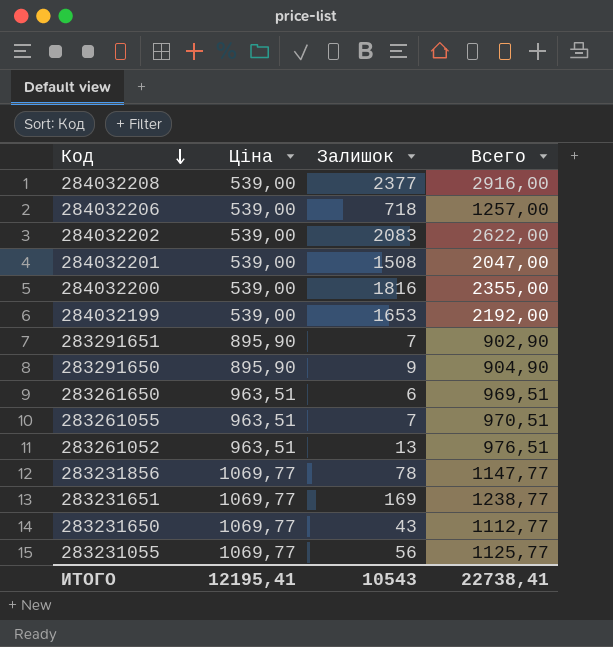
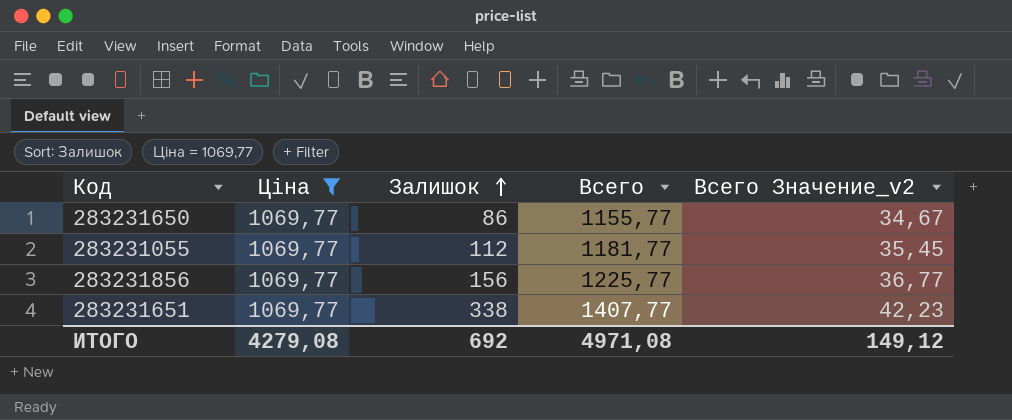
filter: none -> Ціна = 1069,77
row order: Код descending -> Залишок ascending
column Всего Значение_v2 | formula: none -> [Всего] * 0,03
283231650 | Залишок: 43 -> 86
283231650 | Всего: 1112,77 -> 1155,77
283231055 | Залишок: 56 -> 112
283231055 | Всего: 1125,77 -> 1181,77
283231856 | Залишок: 78 -> 156
283231856 | Всего: 1147,77 -> 1225,77
283231651 | Залишок: 169 -> 338
283231651 | Всего: 1238,77 -> 1407,77
ИТОГО | Ціна: 12195,41 -> 4279,08
ИТОГО | Залишок: 10543 -> 692
ИТОГО | Всего: 22738,41 -> 4971,08

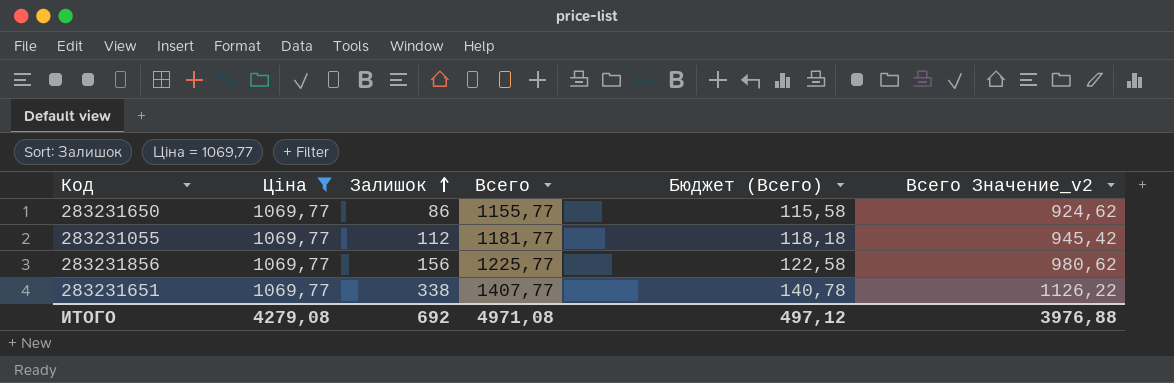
column Бюджет (Всего) | formula: none -> [Всего] * 0,1
column Всего Значение_v2 | formula: [Всего] * 0,03 -> [Всего] * 0,8
ИТОГО | Всего Значение_v2: 149,12 -> 3976,88

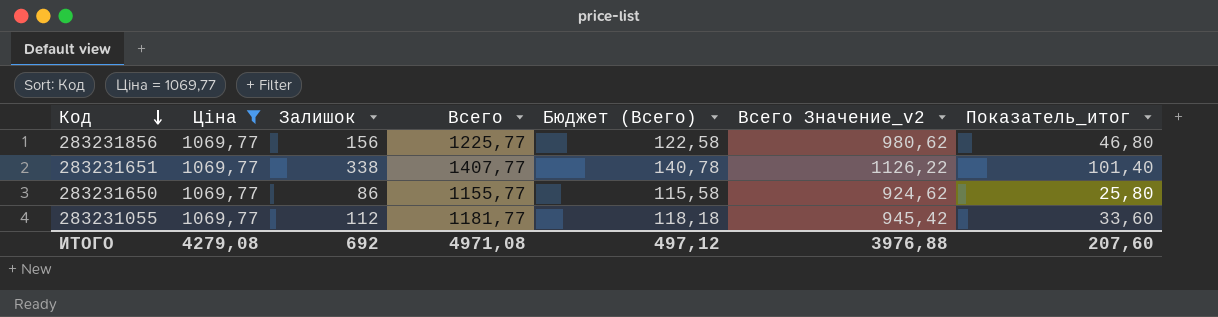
row order: Залишок ascending -> Код descending
column Показатель_итог | formula: none -> [Залишок] * 0,3

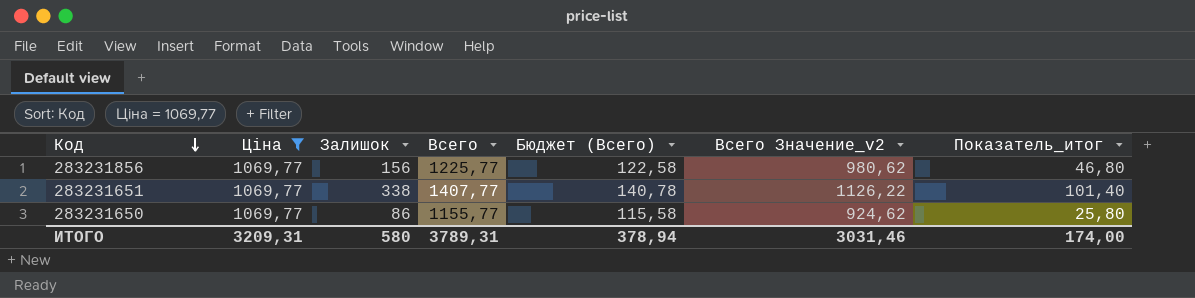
row 283231055: 1069,77 | 112 | 1181,77 | 118,18 | 945,42 | 33,60 -> none
ИТОГО | Ціна: 4279,08 -> 3209,31
ИТОГО | Залишок: 692 -> 580
ИТОГО | Всего: 4971,08 -> 3789,31
ИТОГО | Бюджет (Всего): 497,12 -> 378,94
ИТОГО | Всего Значение_v2: 3976,88 -> 3031,46
ИТОГО | Показатель_итог: 207,60 -> 174,00

